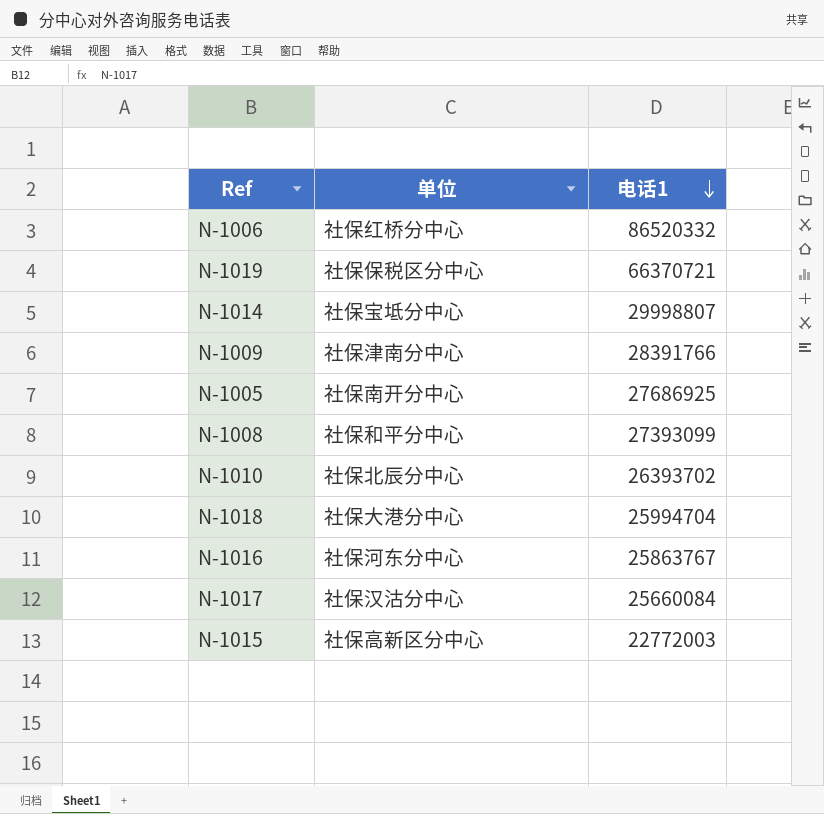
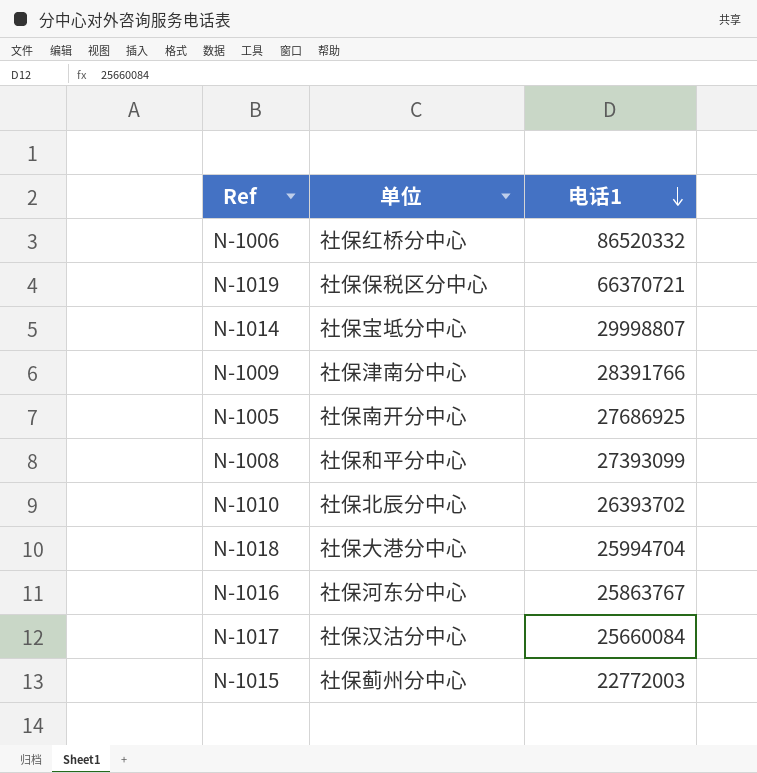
N-1015 | 单位: 社保高新区分中心 -> 社保蓟州分中心

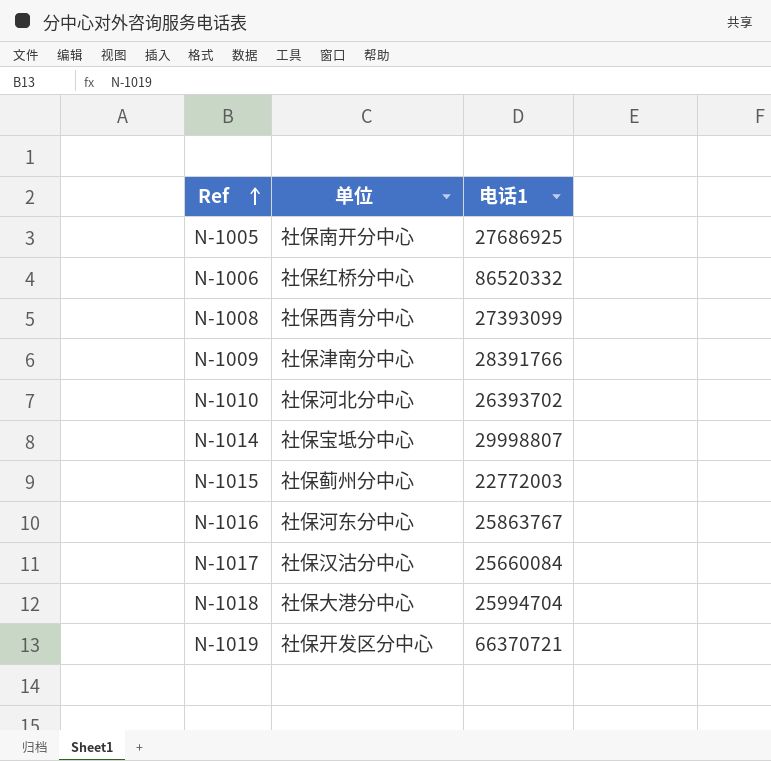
row order: 电话1 descending -> Ref ascending
N-1008 | 单位: 社保和平分中心 -> 社保西青分中心
N-1010 | 单位: 社保北辰分中心 -> 社保河北分中心
N-1019 | 单位: 社保保税区分中心 -> 社保开发区分中心

